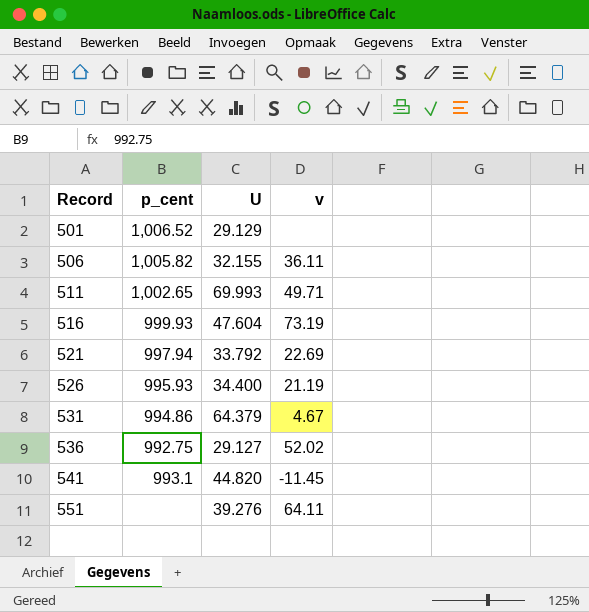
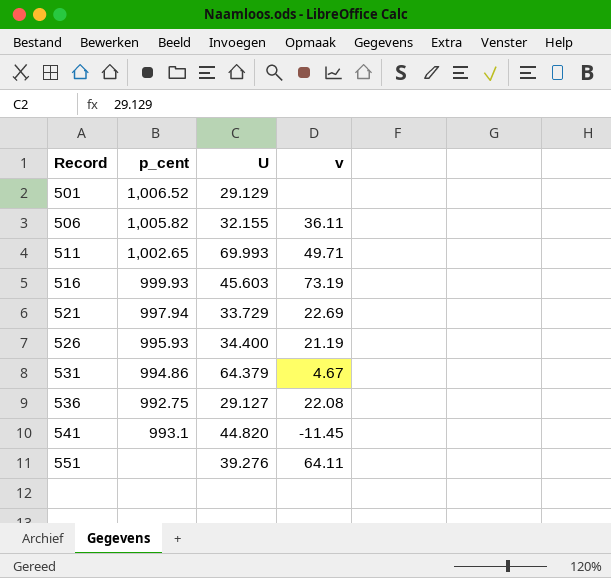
516 | U: 47.604 -> 45.603
521 | U: 33.792 -> 33.729
536 | v: 52.02 -> 22.08

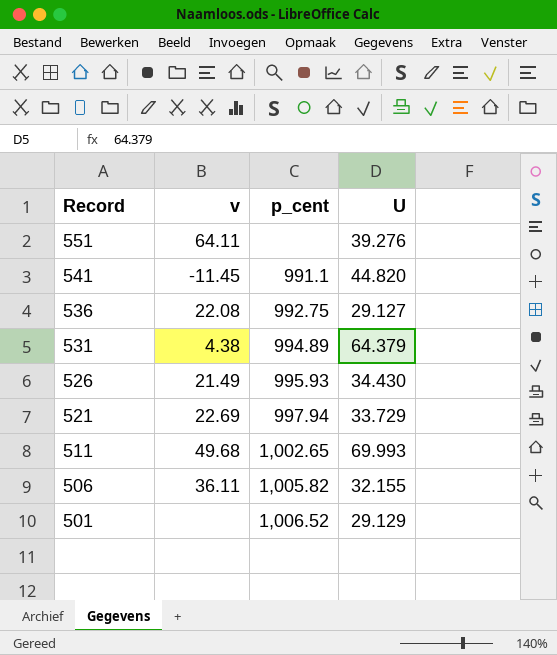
row order: Record ascending -> Record descending
column v | position: 4 -> 2
row 516: 999.93 | 45.603 | 73.19 -> none
541 | p_cent: 993.1 -> 991.1
531 | v: 4.67 -> 4.38
531 | p_cent: 994.86 -> 994.89
526 | v: 21.19 -> 21.49
526 | U: 34.400 -> 34.430
511 | v: 49.71 -> 49.68

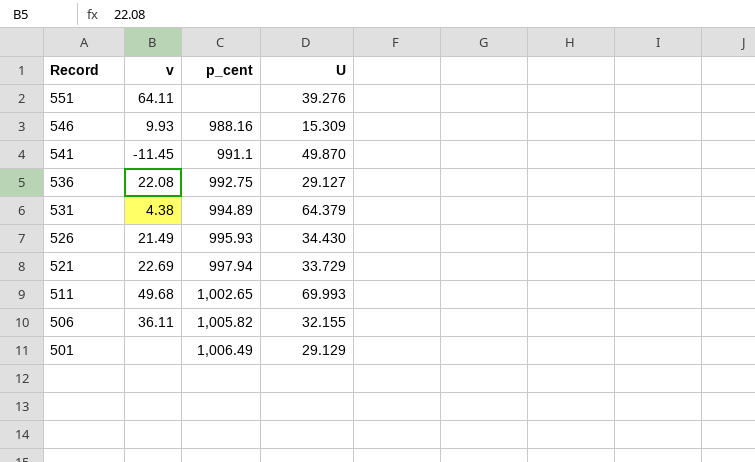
row 546: none -> 9.93 | 988.16 | 15.309
541 | U: 44.820 -> 49.870
501 | p_cent: 1,006.52 -> 1,006.49

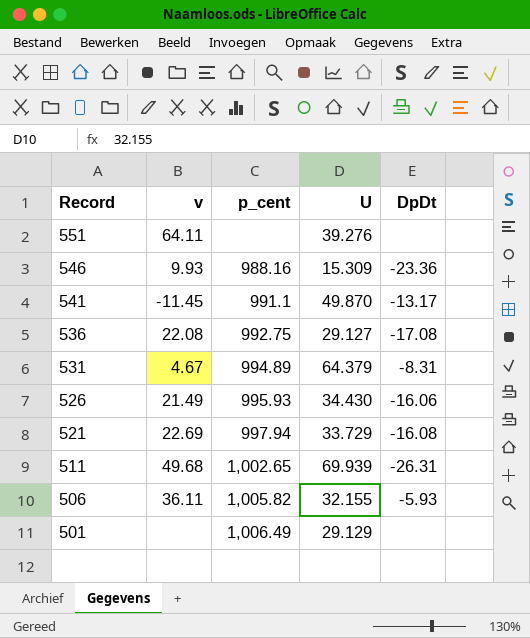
column DpDt | position: none -> 5
531 | v: 4.38 -> 4.67
511 | U: 69.993 -> 69.939

